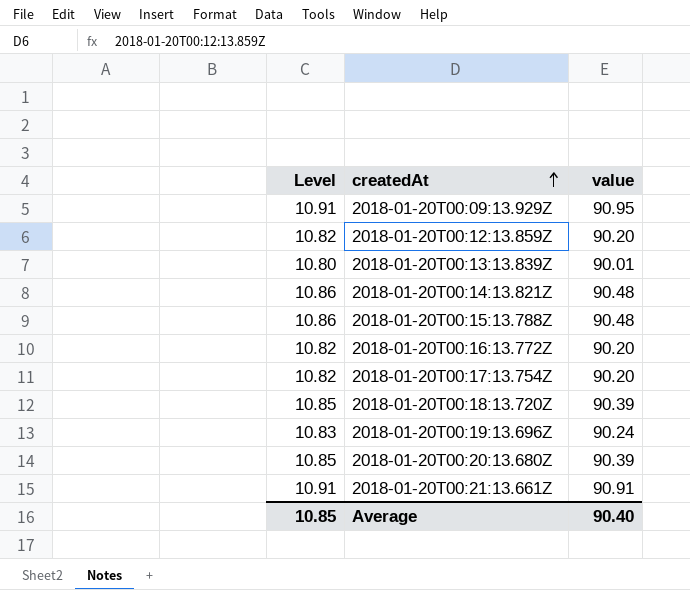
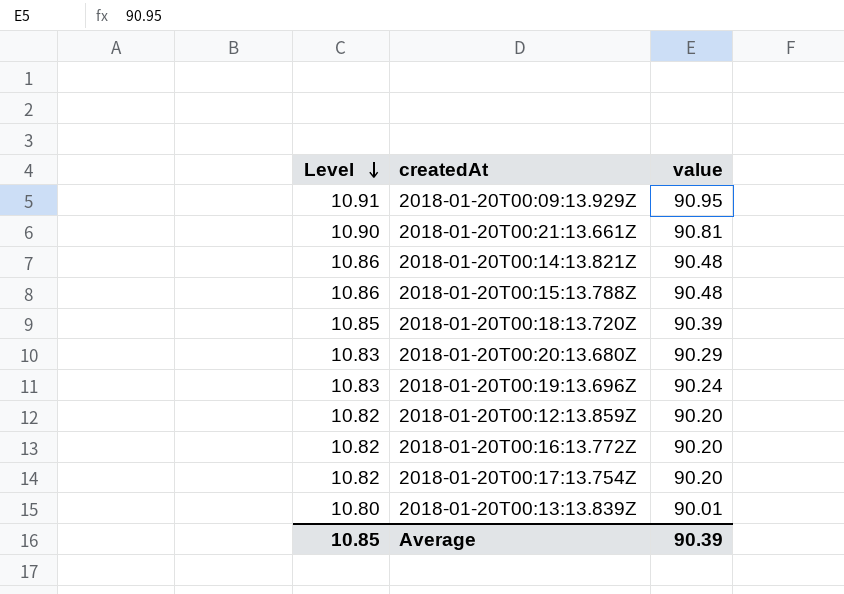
row order: createdAt ascending -> Level descending
2018-01-20T00:21:13.661Z | Level: 10.91 -> 10.90
2018-01-20T00:21:13.661Z | value: 90.91 -> 90.81
2018-01-20T00:20:13.680Z | Level: 10.85 -> 10.83
2018-01-20T00:20:13.680Z | value: 90.39 -> 90.29
Average | value: 90.40 -> 90.39

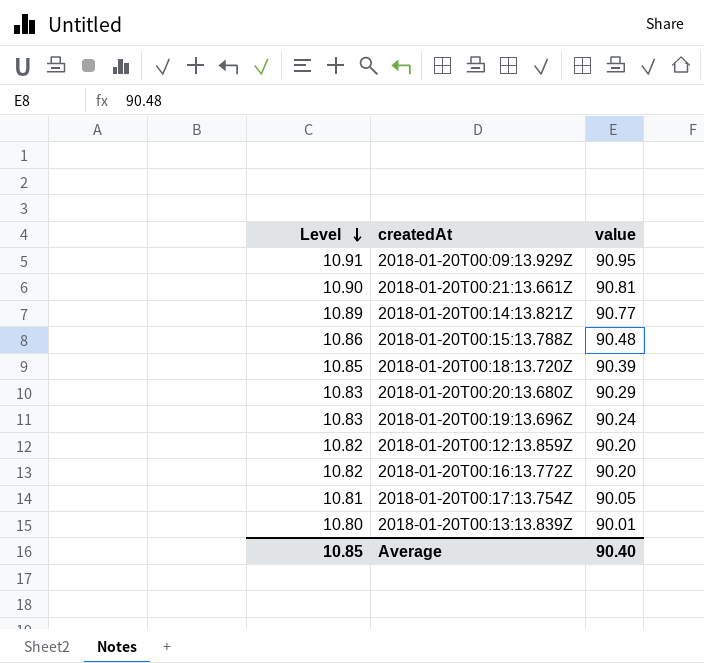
2018-01-20T00:14:13.821Z | Level: 10.86 -> 10.89
2018-01-20T00:14:13.821Z | value: 90.48 -> 90.77
2018-01-20T00:17:13.754Z | Level: 10.82 -> 10.81
2018-01-20T00:17:13.754Z | value: 90.20 -> 90.05
Average | value: 90.39 -> 90.40

